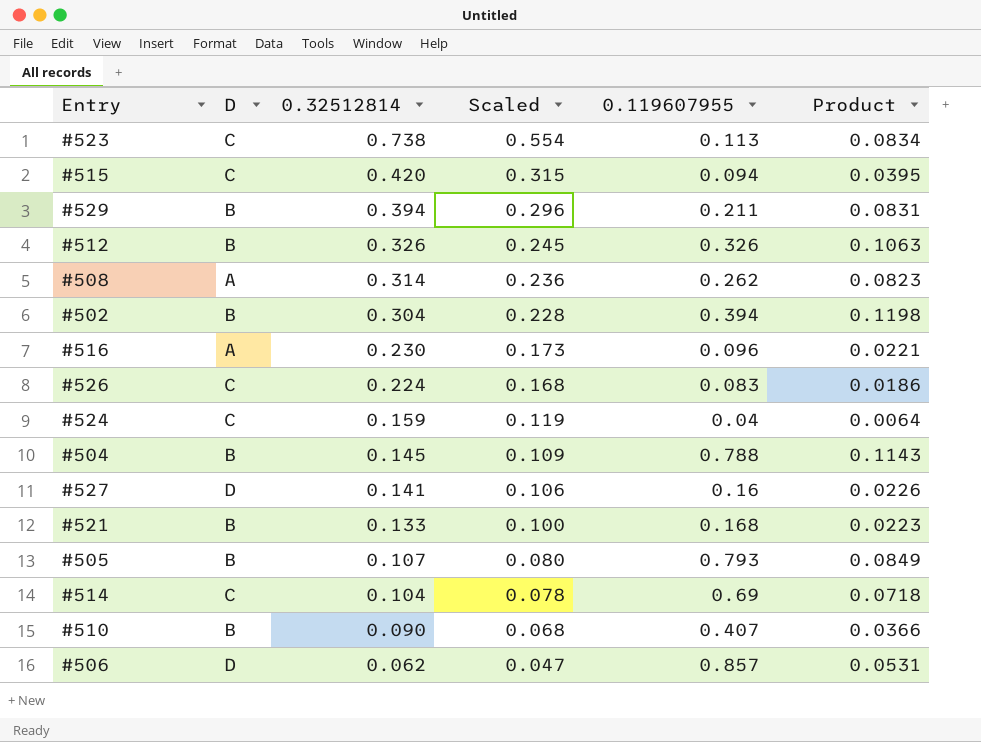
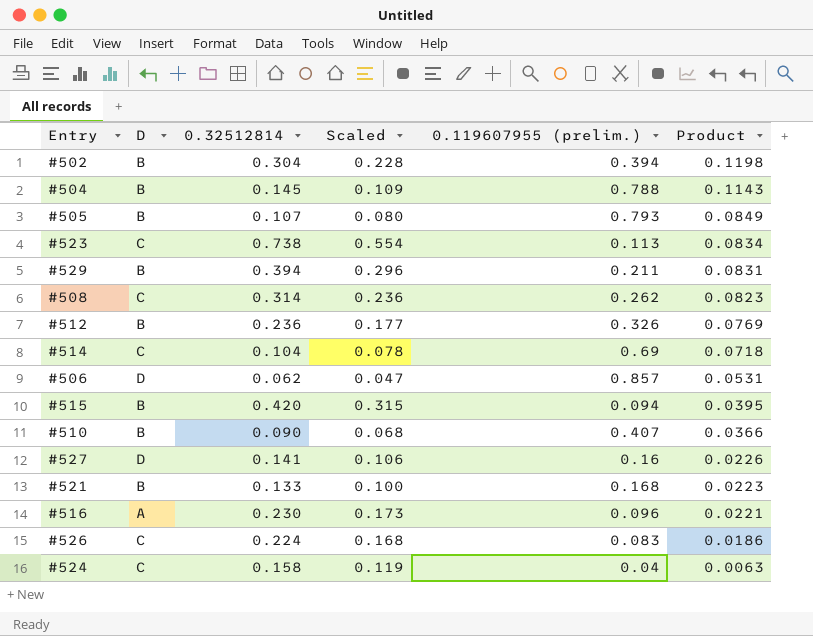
row order: 0.32512814 descending -> Product descending
column name: 0.119607955 -> 0.119607955 (prelim.)
#508 | D: A -> C
#512 | 0.32512814: 0.326 -> 0.236
#512 | Scaled: 0.245 -> 0.177
#512 | Product: 0.1063 -> 0.0769
#515 | D: C -> B
#524 | 0.32512814: 0.159 -> 0.158
#524 | Product: 0.0064 -> 0.0063

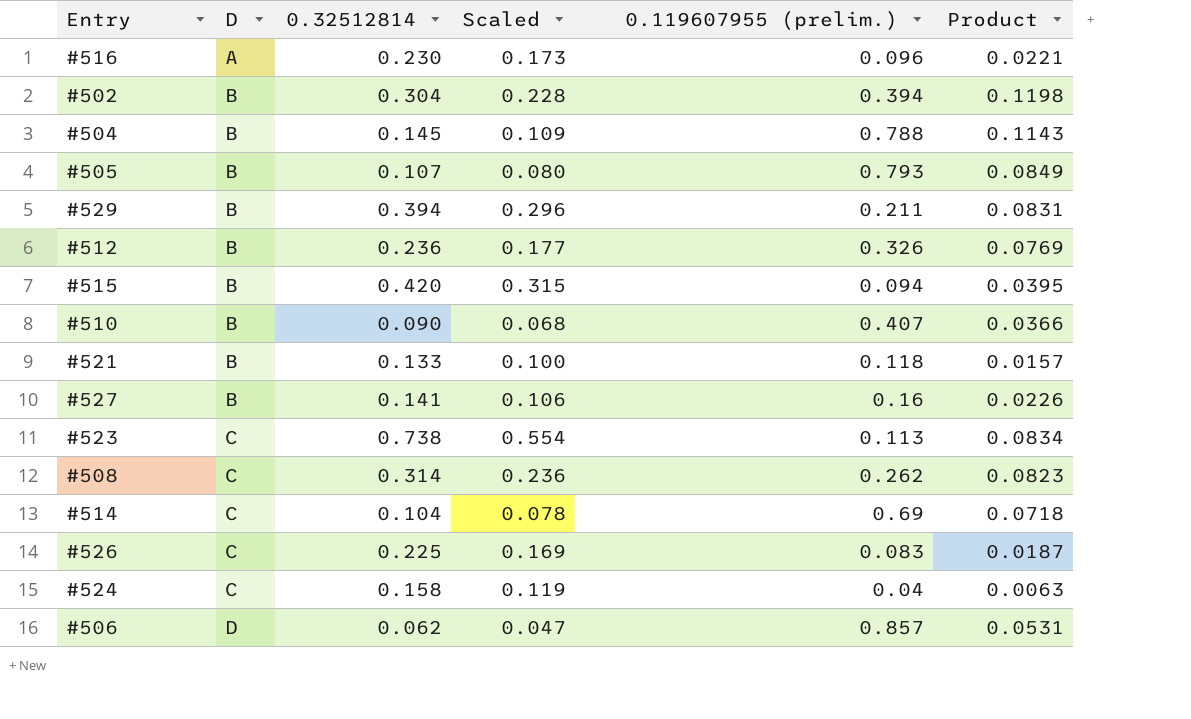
row order: Product descending -> D ascending
#521 | 0.119607955 (prelim.): 0.168 -> 0.118
#521 | Product: 0.0223 -> 0.0157
#527 | D: D -> B
#526 | 0.32512814: 0.224 -> 0.225
#526 | Scaled: 0.168 -> 0.169
#526 | Product: 0.0186 -> 0.0187

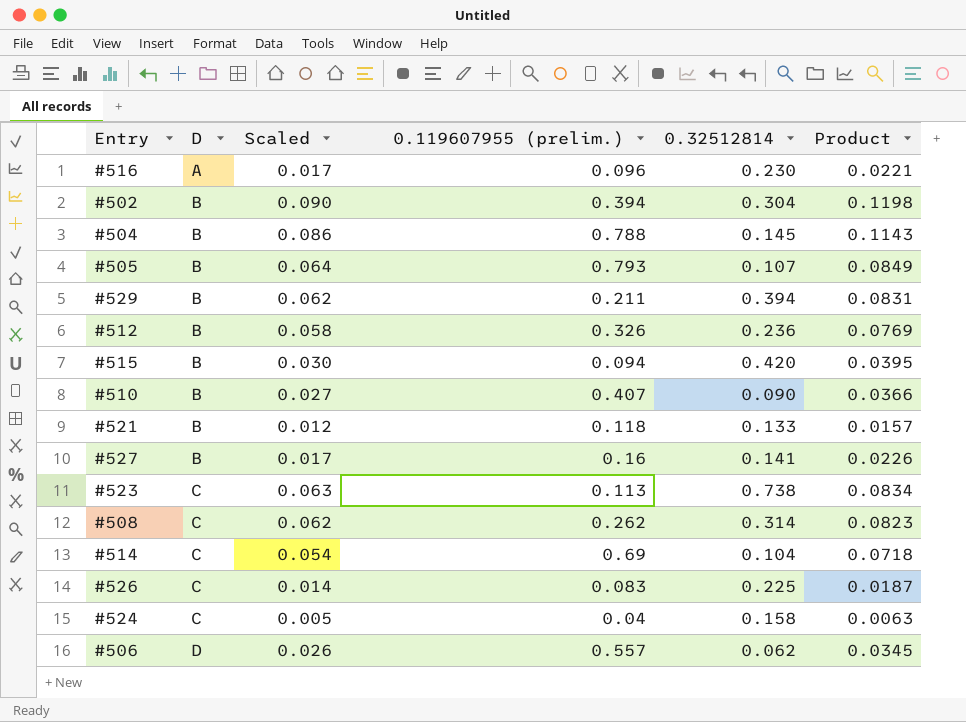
column Scaled | formula: [0.32512814] * 0.75 -> [Product] * 0.75
column 0.32512814 | position: 3 -> 5
#506 | 0.119607955 (prelim.): 0.857 -> 0.557
#506 | Product: 0.0531 -> 0.0345

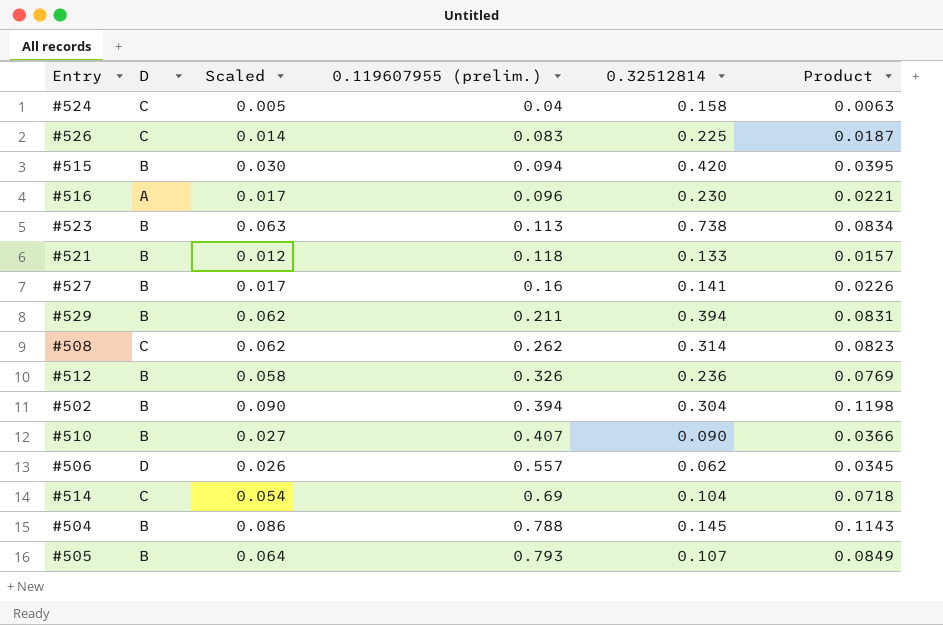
row order: D ascending -> 0.119607955 (prelim.) ascending
#523 | D: C -> B

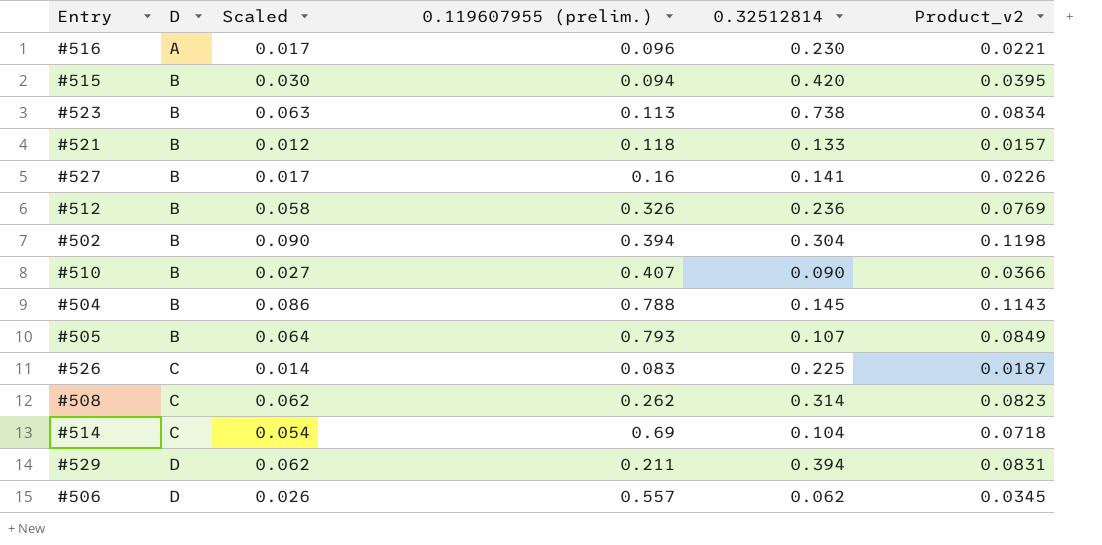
row order: 0.119607955 (prelim.) ascending -> D ascending
column name: Product -> Product_v2
row #524: C | 0.005 | 0.04 | 0.158 | 0.0063 -> none
#529 | D: B -> D

